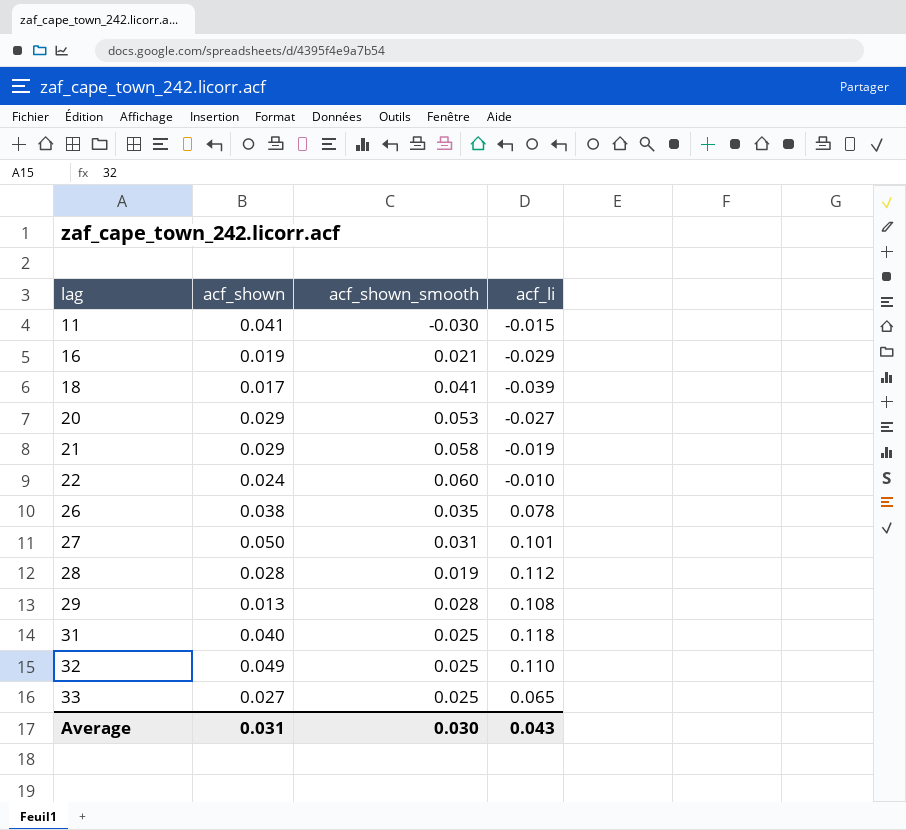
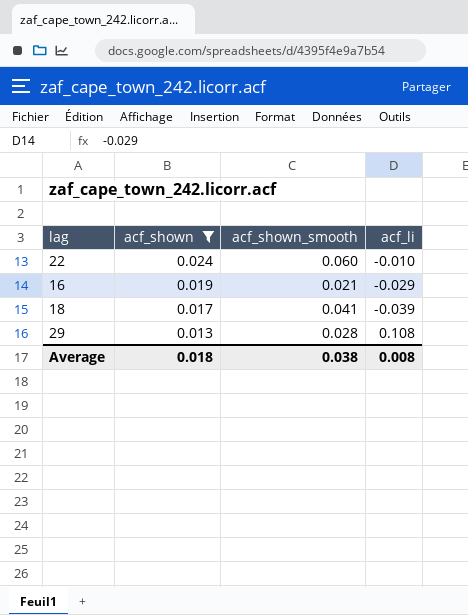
filter: none -> acf_shown <= 0.024
row order: lag ascending -> acf_shown descending
Average | acf_shown: 0.031 -> 0.018
Average | acf_shown_smooth: 0.030 -> 0.038
Average | acf_li: 0.043 -> 0.008

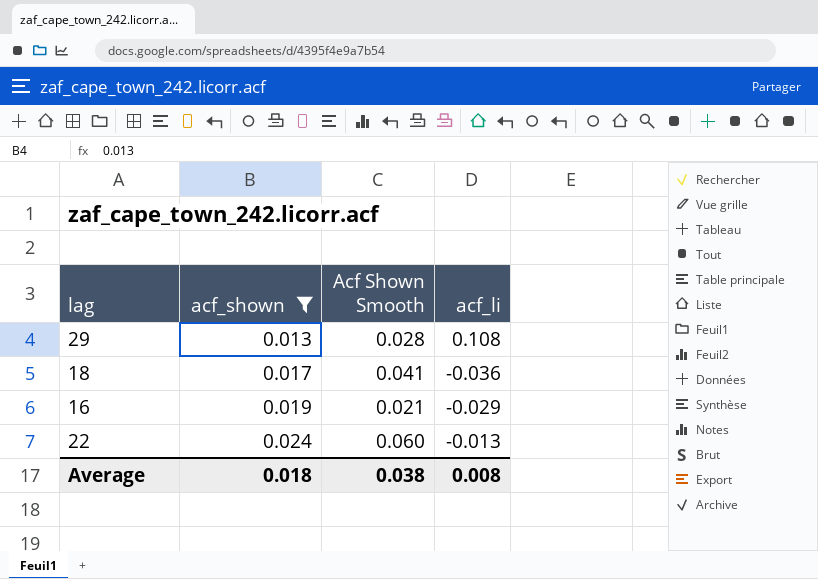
row order: acf_shown descending -> acf_shown ascending
column name: acf_shown_smooth -> Acf Shown Smooth
18 | acf_li: -0.039 -> -0.036
22 | acf_li: -0.010 -> -0.013

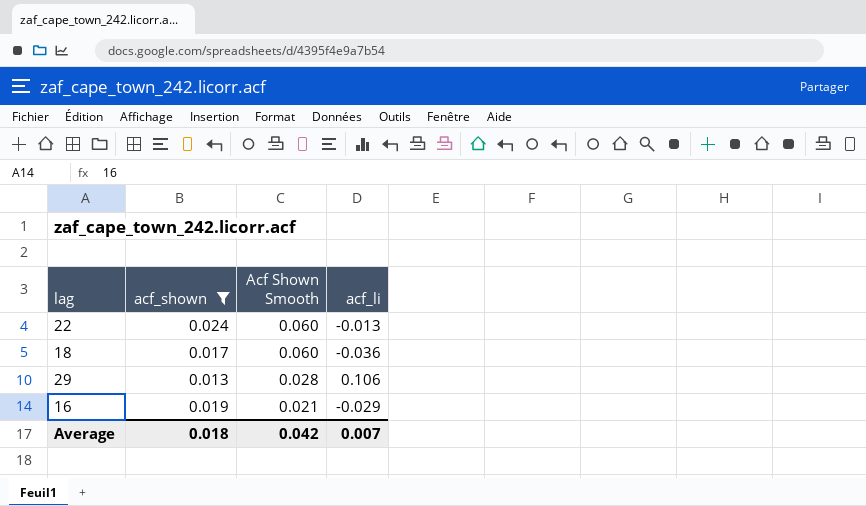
row order: acf_shown ascending -> Acf Shown Smooth descending
18 | Acf Shown Smooth: 0.041 -> 0.060
29 | acf_li: 0.108 -> 0.106
Average | Acf Shown Smooth: 0.038 -> 0.042
Average | acf_li: 0.008 -> 0.007

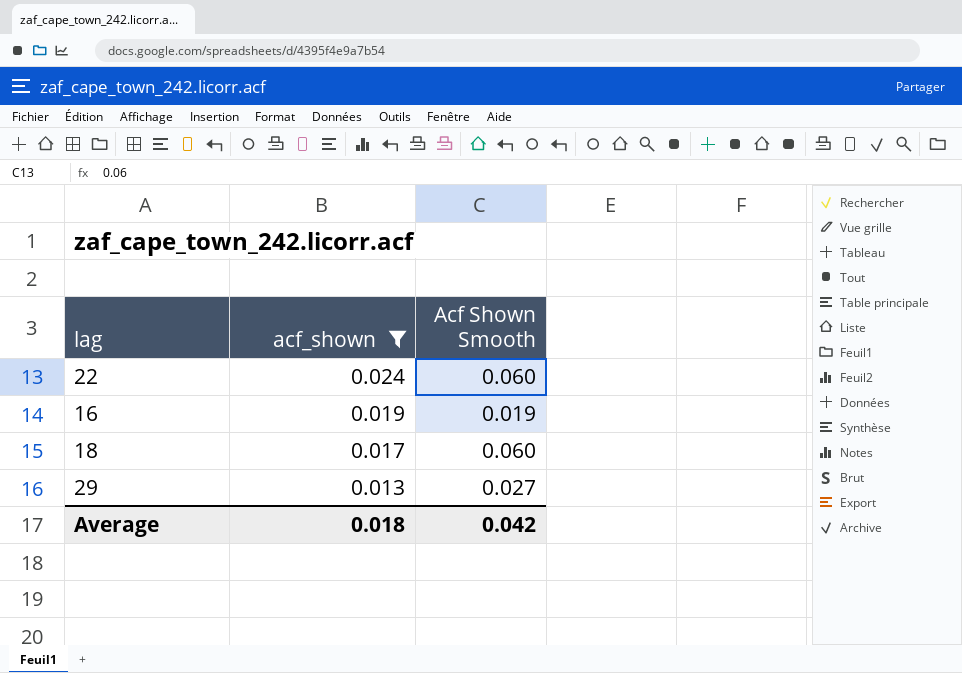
row order: Acf Shown Smooth descending -> acf_shown descending
column acf_li | position: 4 -> none
16 | Acf Shown Smooth: 0.021 -> 0.019
29 | Acf Shown Smooth: 0.028 -> 0.027

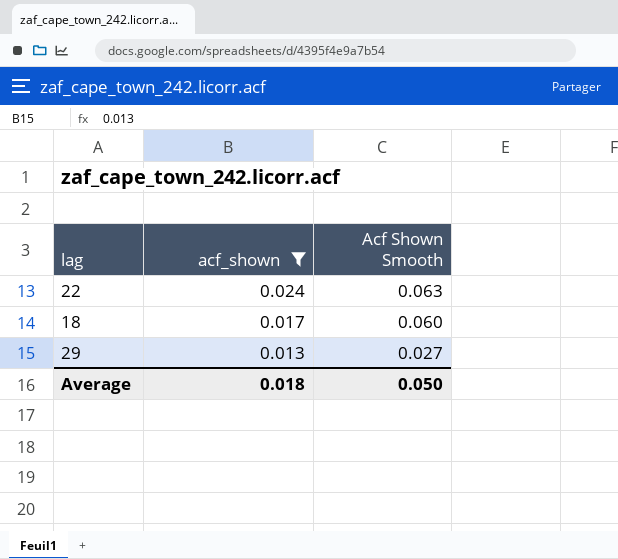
row 16: 0.019 | 0.019 -> none
22 | Acf Shown Smooth: 0.060 -> 0.063
Average | Acf Shown Smooth: 0.042 -> 0.050

